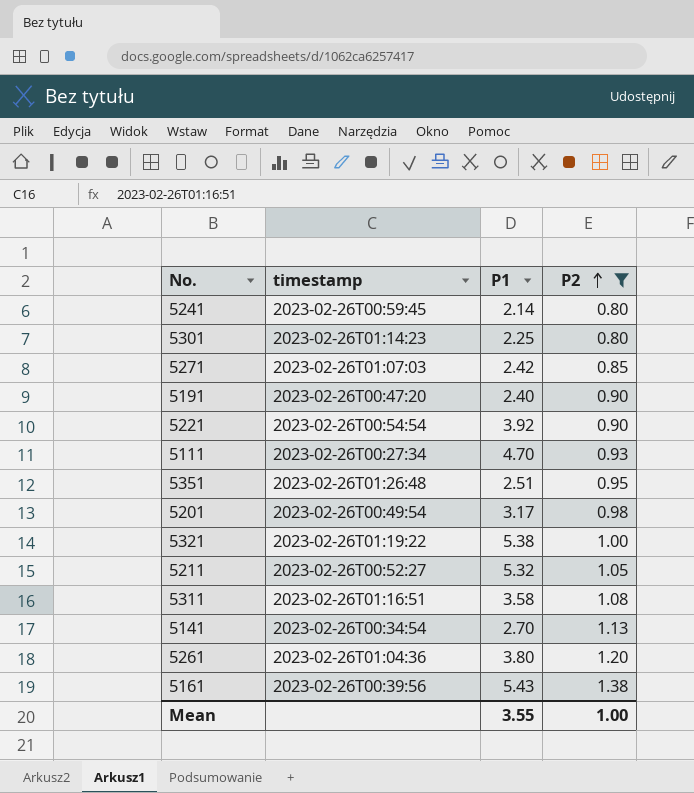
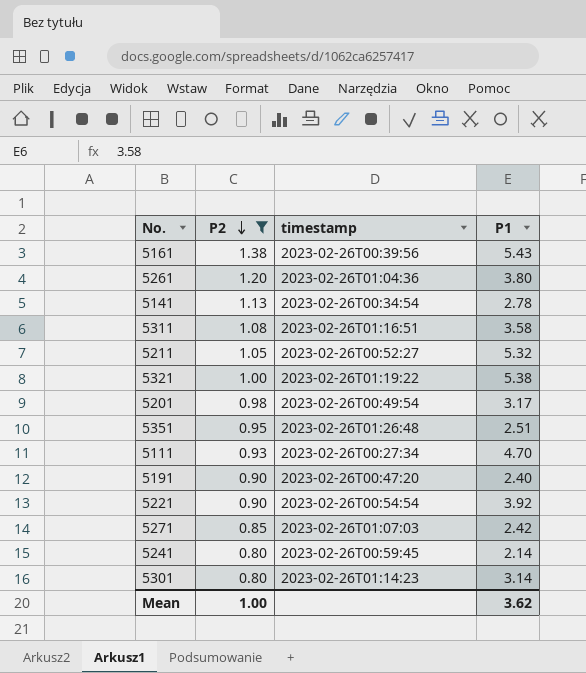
row order: P2 ascending -> P2 descending
column P2 | position: 4 -> 2
5141 | P1: 2.70 -> 2.78
5301 | P1: 2.25 -> 3.14
Mean | P1: 3.55 -> 3.62

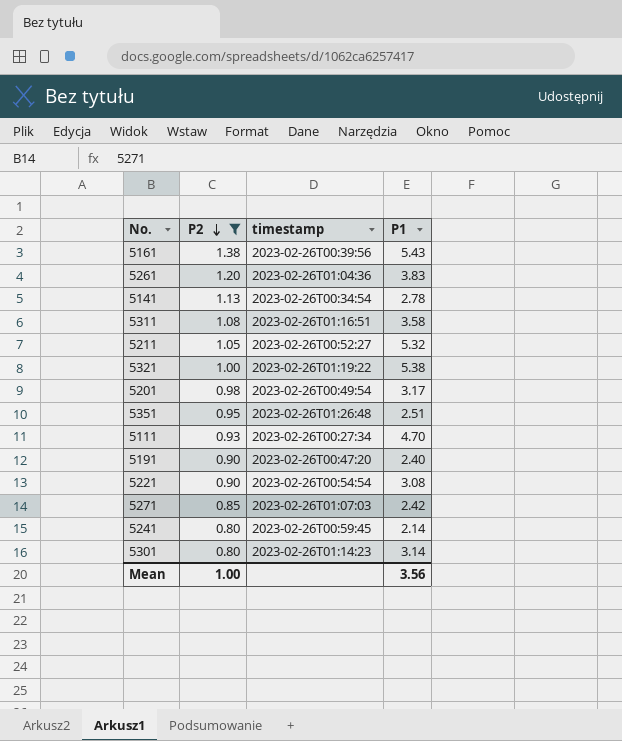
5261 | P1: 3.80 -> 3.83
5221 | P1: 3.92 -> 3.08
Mean | P1: 3.62 -> 3.56

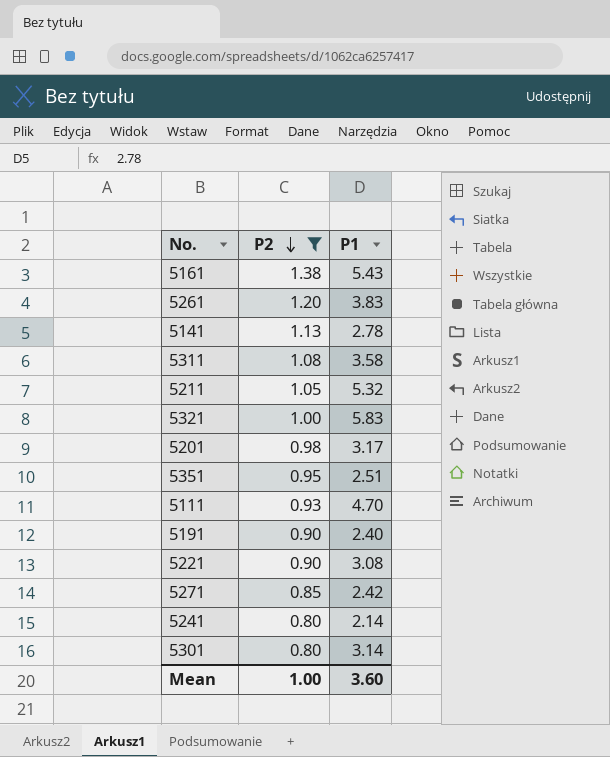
column timestamp | position: 3 -> none
5321 | P1: 5.38 -> 5.83
Mean | P1: 3.56 -> 3.60

